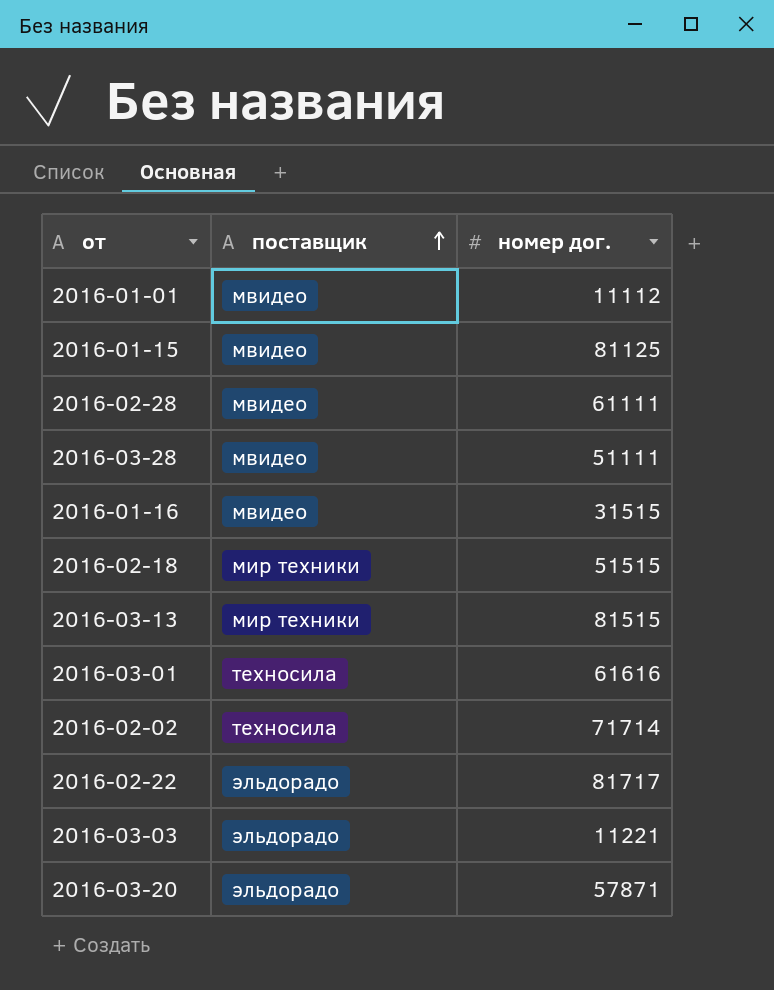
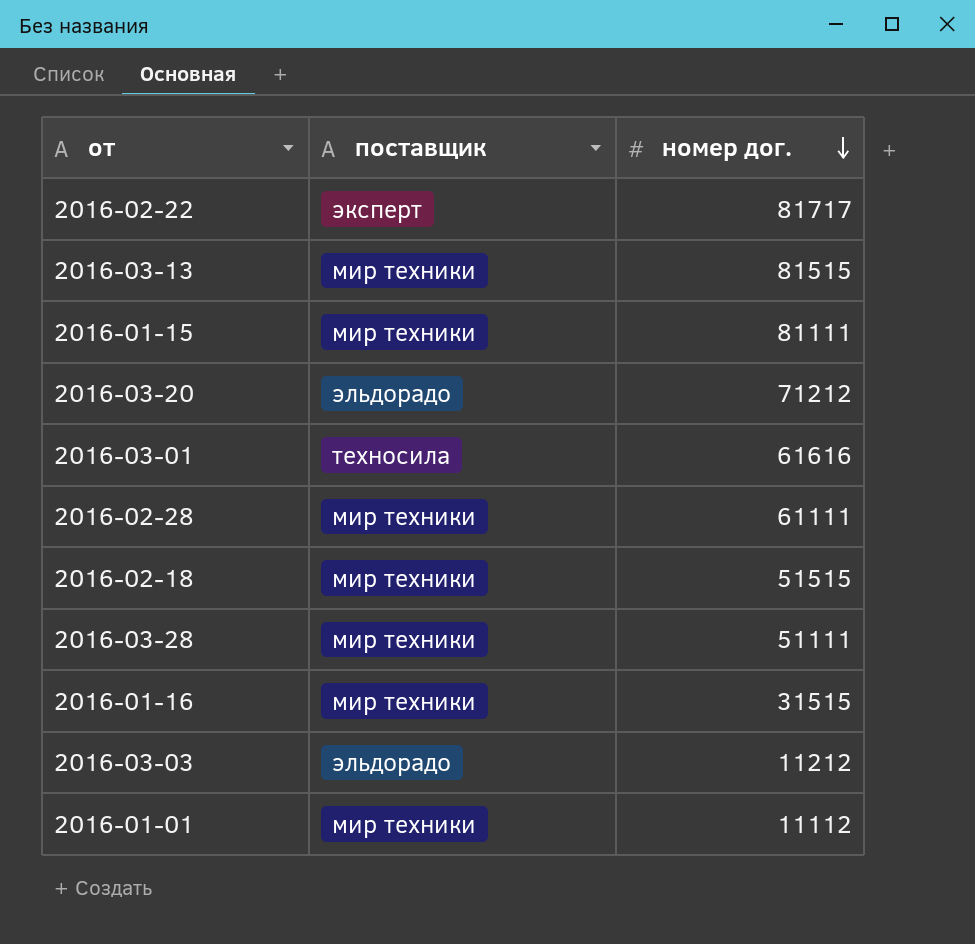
row order: поставщик ascending -> номер дог. descending
row 2016-02-02: техносила | 71714 -> none
2016-02-22 | поставщик: эльдорадо -> эксперт
2016-01-15 | поставщик: мвидео -> мир техники
2016-01-15 | номер дог.: 81125 -> 81111
2016-03-20 | номер дог.: 57871 -> 71212
2016-02-28 | поставщик: мвидео -> мир техники
2016-03-28 | поставщик: мвидео -> мир техники
2016-01-16 | поставщик: мвидео -> мир техники
2016-03-03 | номер дог.: 11221 -> 11212
2016-01-01 | поставщик: мвидео -> мир техники

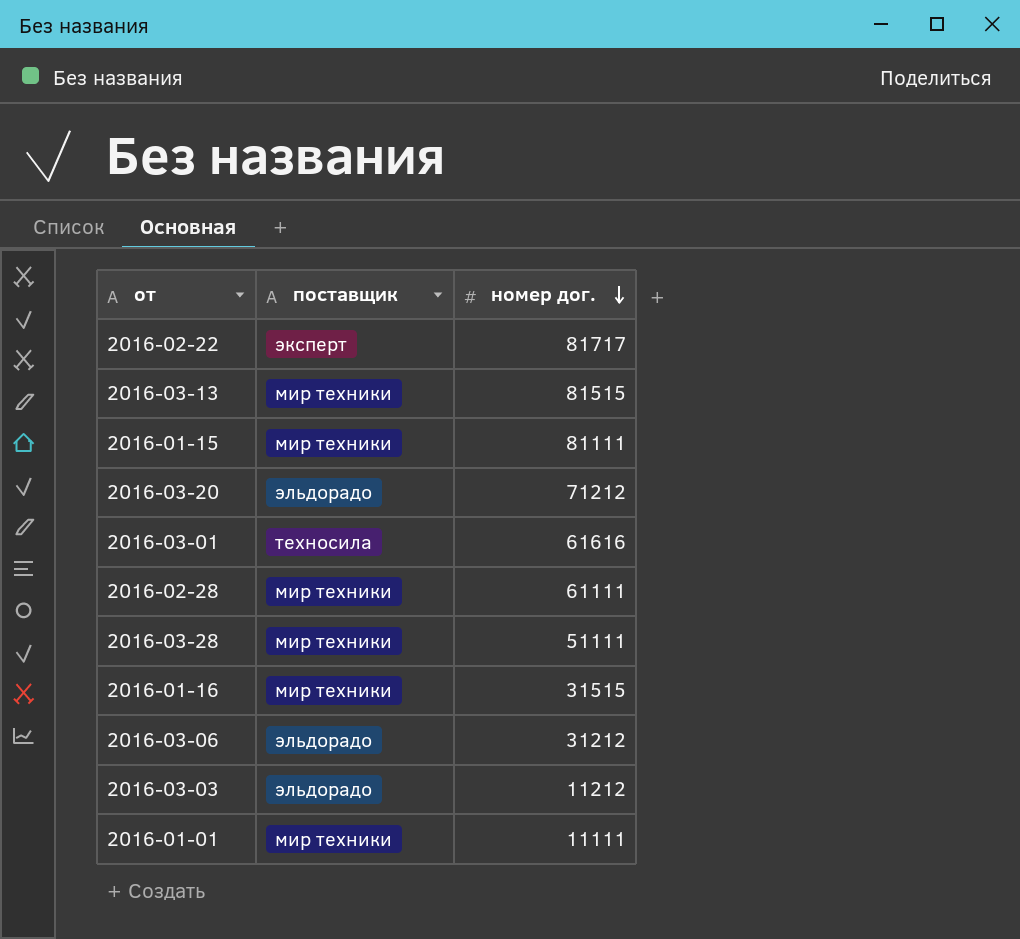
row 2016-02-18: мир техники | 51515 -> none
row 2016-03-06: none -> эльдорадо | 31212
2016-01-01 | номер дог.: 11112 -> 11111

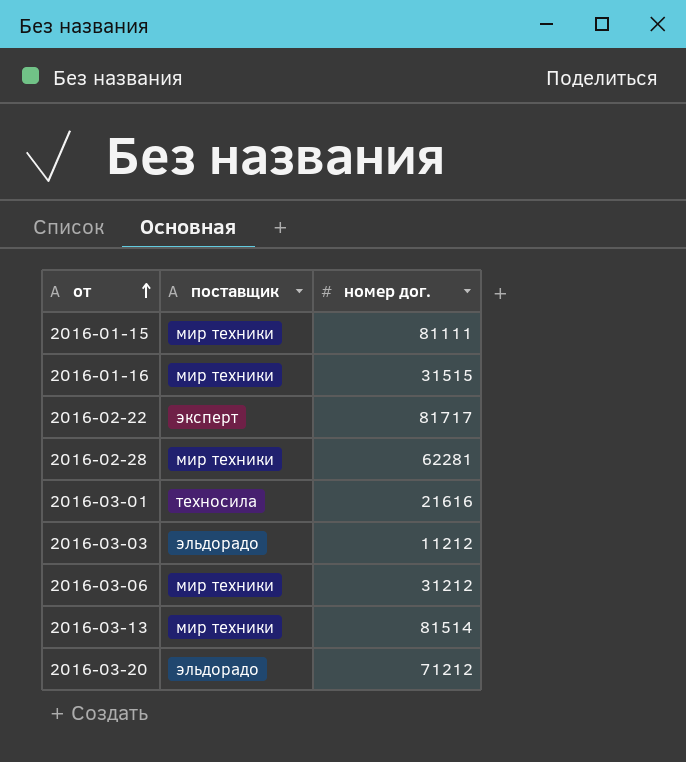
row order: номер дог. descending -> от ascending
row 2016-03-28: мир техники | 51111 -> none
row 2016-01-01: мир техники | 11111 -> none
2016-02-28 | номер дог.: 61111 -> 62281
2016-03-01 | номер дог.: 61616 -> 21616
2016-03-06 | поставщик: эльдорадо -> мир техники
2016-03-13 | номер дог.: 81515 -> 81514

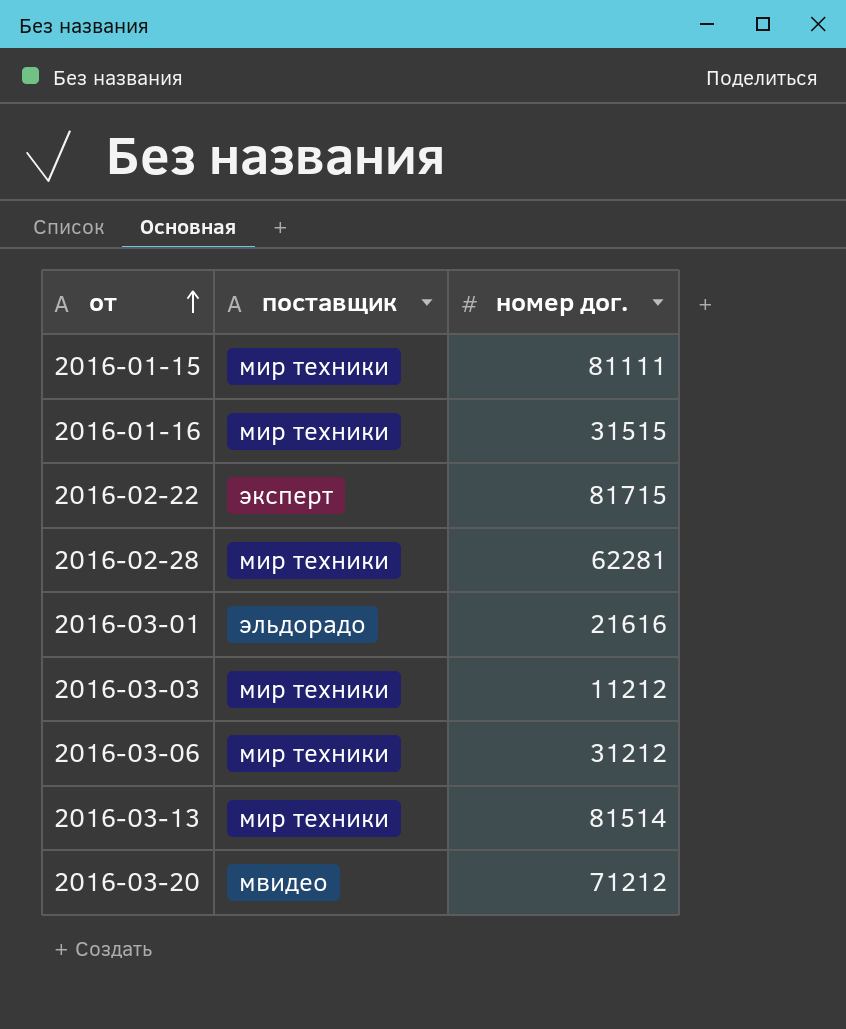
2016-02-22 | номер дог.: 81717 -> 81715
2016-03-01 | поставщик: техносила -> эльдорадо
2016-03-03 | поставщик: эльдорадо -> мир техники
2016-03-20 | поставщик: эльдорадо -> мвидео

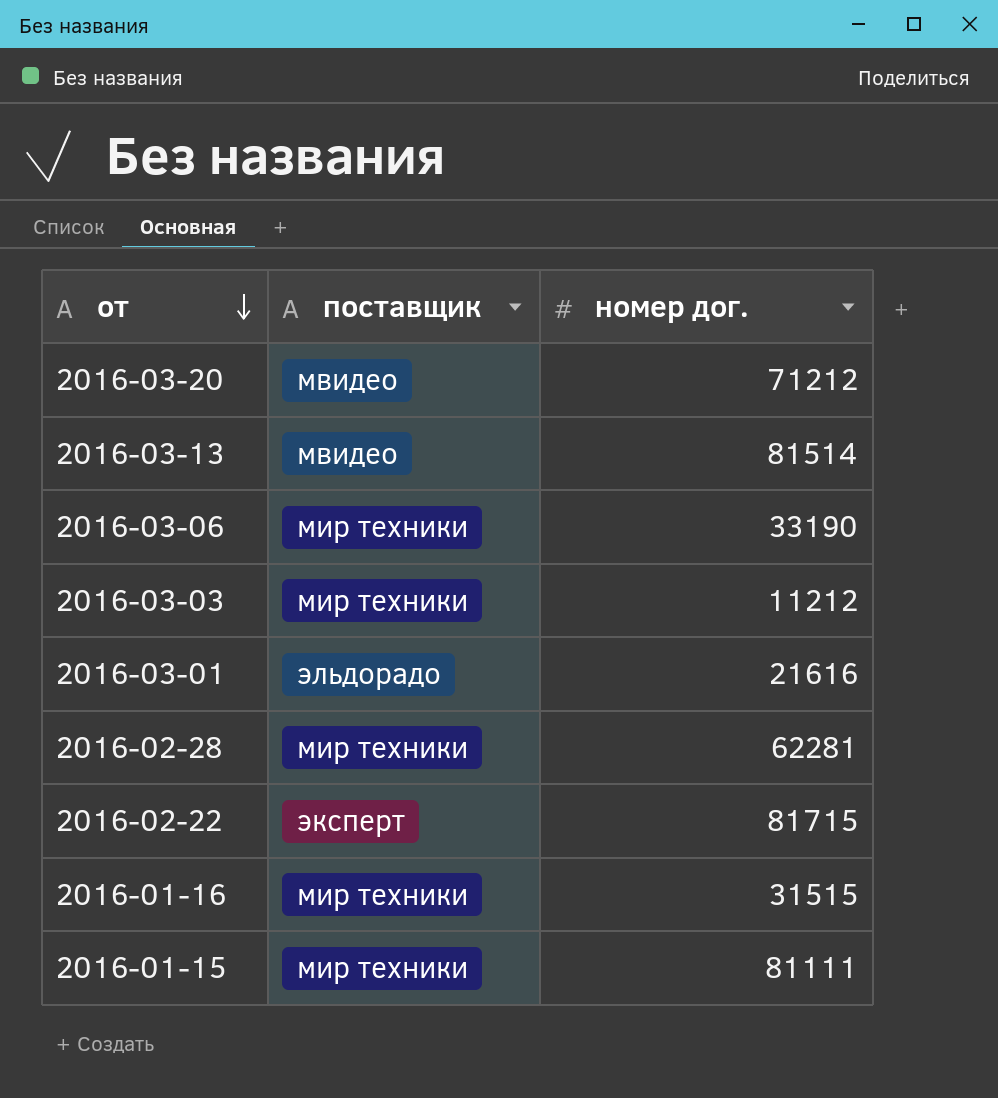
row order: от ascending -> от descending
2016-03-13 | поставщик: мир техники -> мвидео
2016-03-06 | номер дог.: 31212 -> 33190

